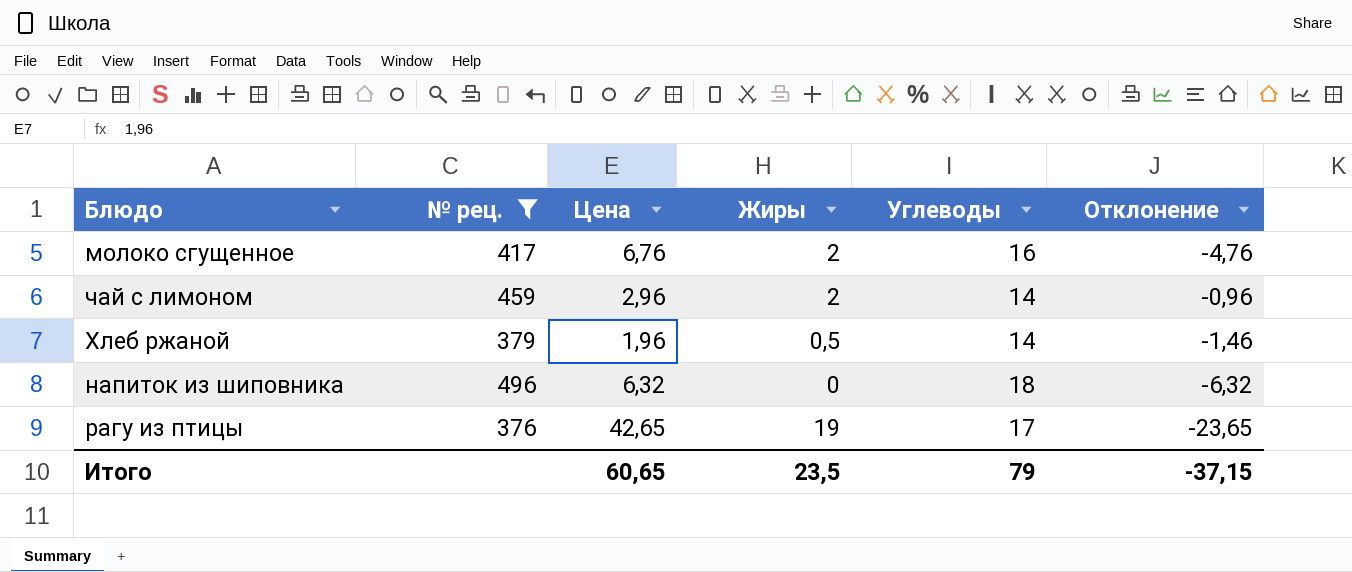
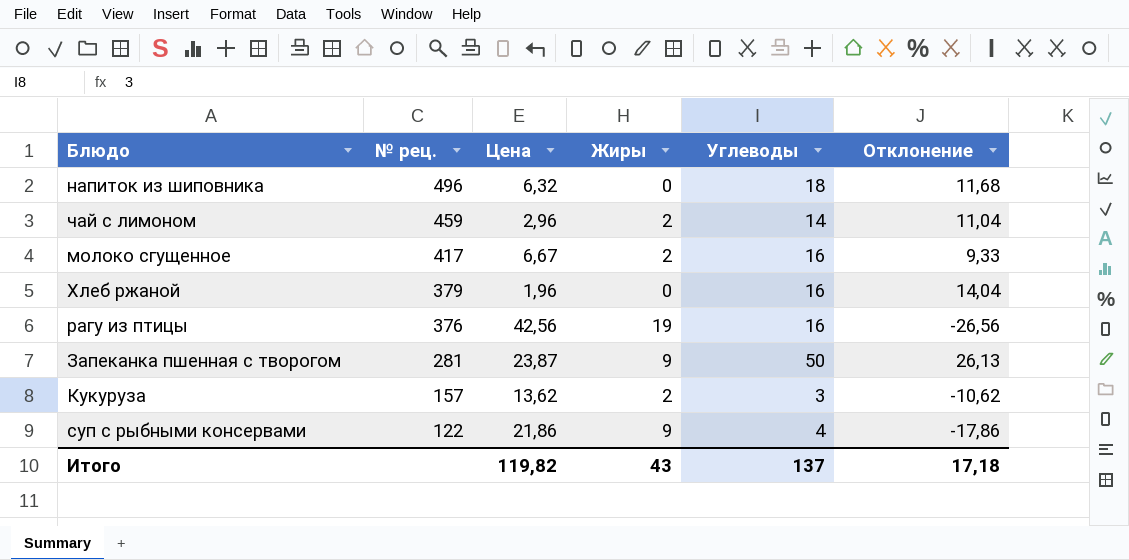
filter: № рец. >= 376 -> none
row order: none -> № рец. descending
column Отклонение | formula: [Жиры] - [Цена] -> [Углеводы] - [Цена]
молоко сгущенное | Цена: 6,76 -> 6,67
Хлеб ржаной | Жиры: 0,5 -> 0
Хлеб ржаной | Углеводы: 14 -> 16
рагу из птицы | Цена: 42,65 -> 42,56
рагу из птицы | Углеводы: 17 -> 16
Итого | Цена: 60,65 -> 119,82
Итого | Жиры: 23,5 -> 43
Итого | Углеводы: 79 -> 137
Итого | Отклонение: -37,15 -> 17,18

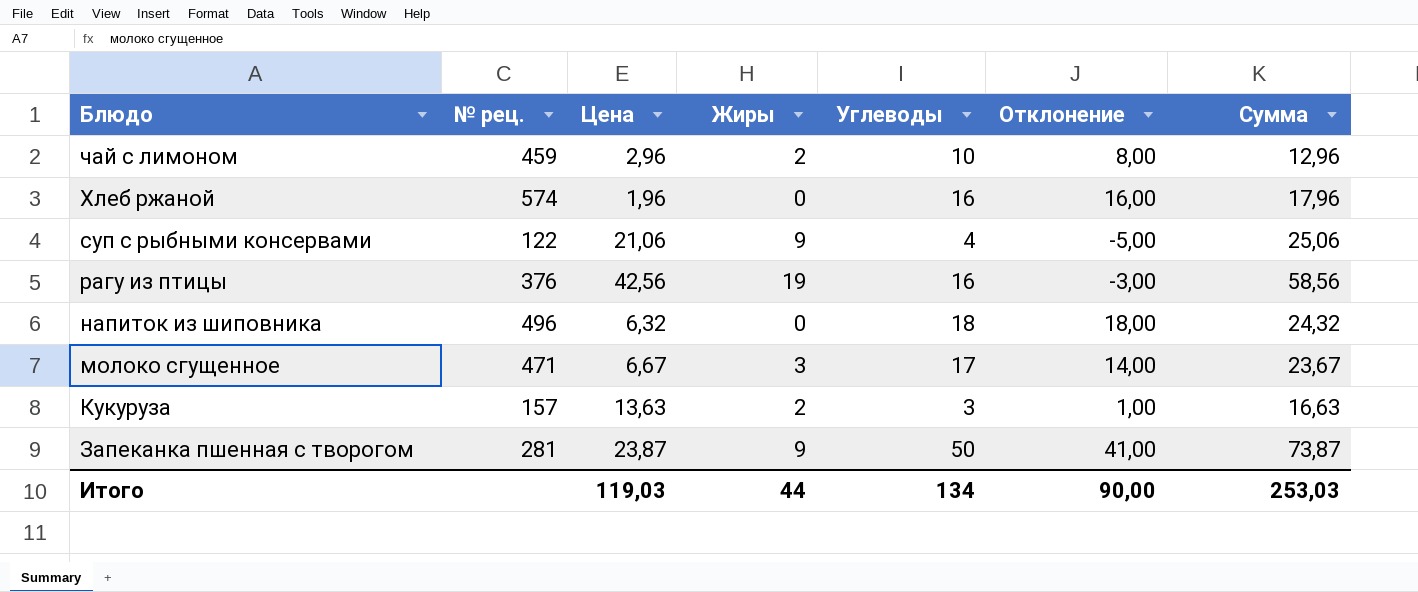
row order: № рец. descending -> Блюдо descending
column Отклонение | formula: [Углеводы] - [Цена] -> [Углеводы] - [Жиры]
column Сумма | formula: none -> [Цена] + [Углеводы]
чай с лимоном | Углеводы: 14 -> 10
Хлеб ржаной | № рец.: 379 -> 574
суп с рыбными консервами | Цена: 21,86 -> 21,06
молоко сгущенное | № рец.: 417 -> 471
молоко сгущенное | Жиры: 2 -> 3
молоко сгущенное | Углеводы: 16 -> 17
Кукуруза | Цена: 13,62 -> 13,63
Итого | Цена: 119,82 -> 119,03
Итого | Жиры: 43 -> 44
Итого | Углеводы: 137 -> 134
Итого | Отклонение: 17,18 -> 90,00

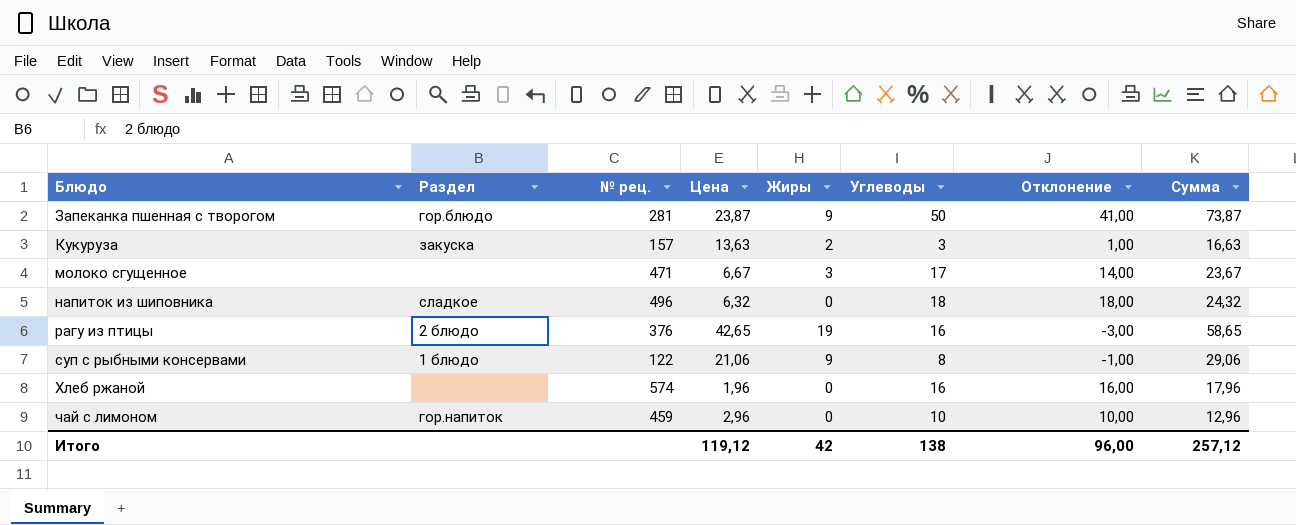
row order: Блюдо descending -> Блюдо ascending
column Раздел | position: none -> 2
рагу из птицы | Цена: 42,56 -> 42,65
рагу из птицы | Сумма: 58,56 -> 58,65
суп с рыбными консервами | Углеводы: 4 -> 8
суп с рыбными консервами | Отклонение: -5,00 -> -1,00
суп с рыбными консервами | Сумма: 25,06 -> 29,06
чай с лимоном | Жиры: 2 -> 0
чай с лимоном | Отклонение: 8,00 -> 10,00
Итого | Цена: 119,03 -> 119,12
Итого | Жиры: 44 -> 42
Итого | Углеводы: 134 -> 138
Итого | Отклонение: 90,00 -> 96,00
Итого | Сумма: 253,03 -> 257,12

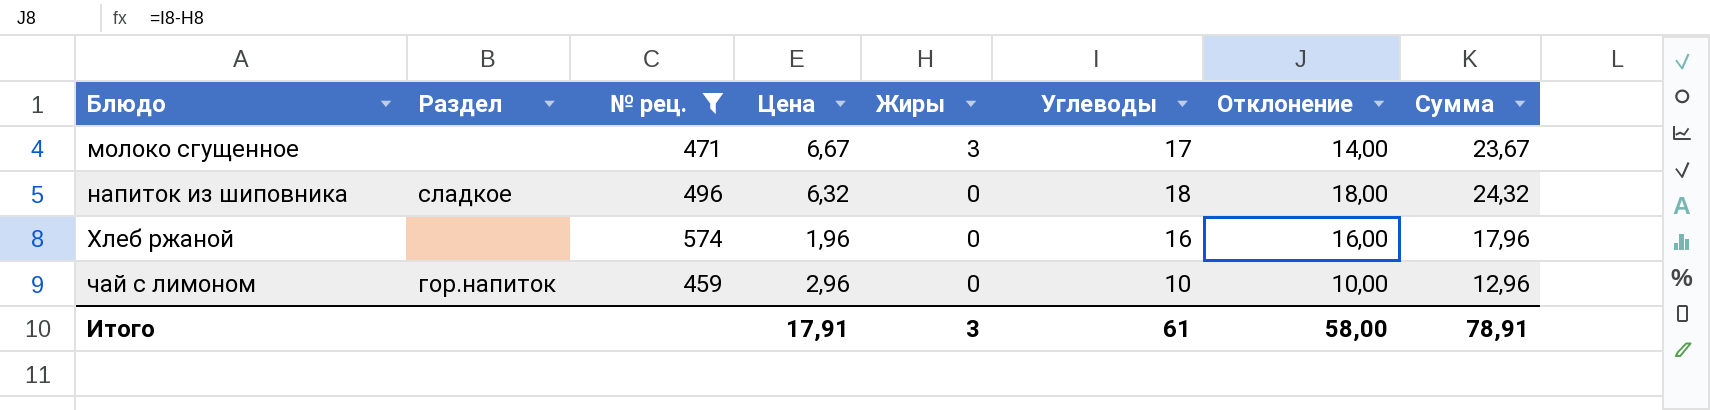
filter: none -> № рец. >= 459
Итого | Цена: 119,12 -> 17,91
Итого | Жиры: 42 -> 3
Итого | Углеводы: 138 -> 61
Итого | Отклонение: 96,00 -> 58,00
Итого | Сумма: 257,12 -> 78,91

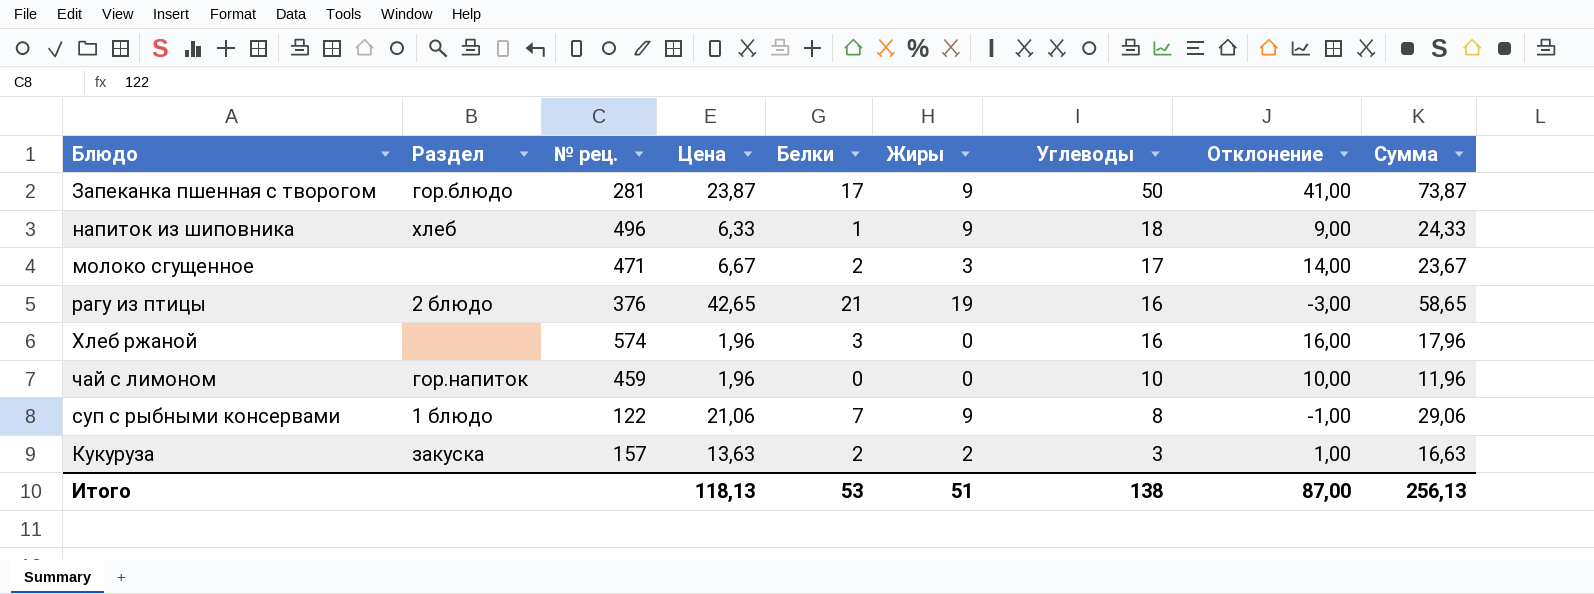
filter: № рец. >= 459 -> none
row order: Блюдо ascending -> Углеводы descending
column Белки | position: none -> 5
напиток из шиповника | Раздел: сладкое -> хлеб
напиток из шиповника | Цена: 6,32 -> 6,33
напиток из шиповника | Жиры: 0 -> 9
напиток из шиповника | Отклонение: 18,00 -> 9,00
напиток из шиповника | Сумма: 24,32 -> 24,33
чай с лимоном | Цена: 2,96 -> 1,96
чай с лимоном | Сумма: 12,96 -> 11,96
Итого | Цена: 17,91 -> 118,13
Итого | Жиры: 3 -> 51
Итого | Углеводы: 61 -> 138
Итого | Отклонение: 58,00 -> 87,00
Итого | Сумма: 78,91 -> 256,13

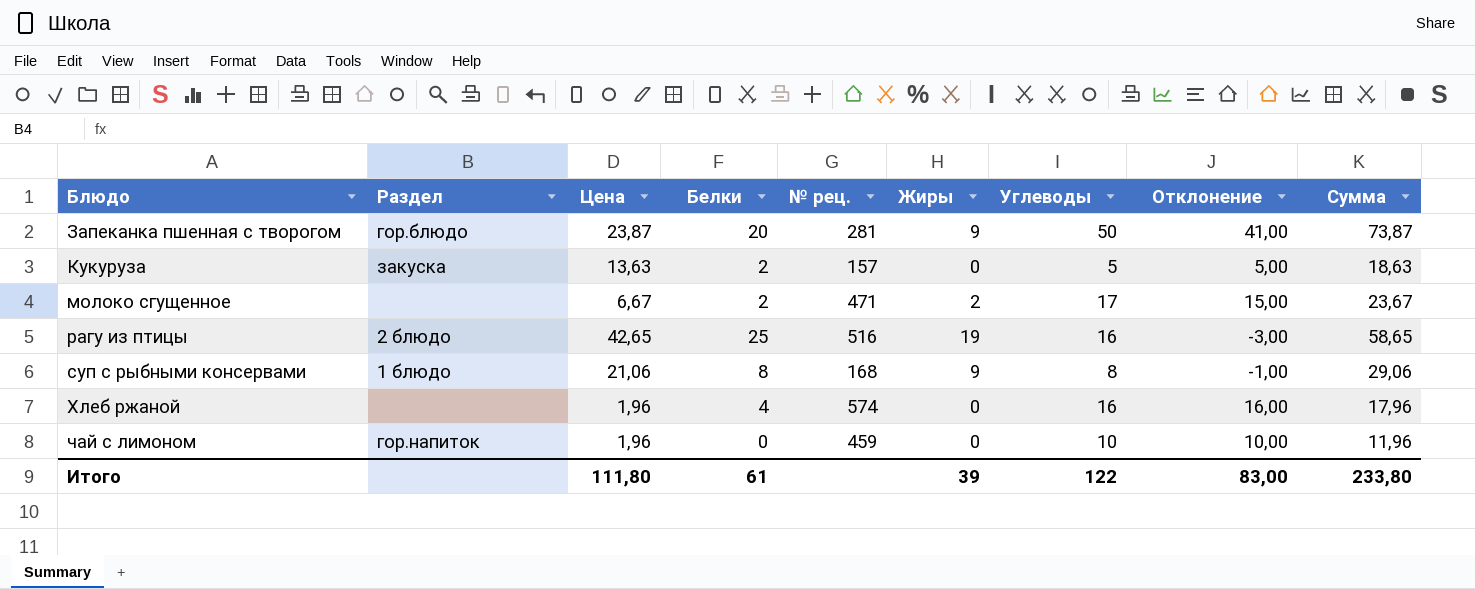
row order: Углеводы descending -> Блюдо ascending
column № рец. | position: 3 -> 5
row напиток из шиповника: хлеб | 496 | 6,33 | 1 | 9 | 18 | 9,00 | 24,33 -> none
Запеканка пшенная с творогом | Белки: 17 -> 20
Кукуруза | Жиры: 2 -> 0
Кукуруза | Углеводы: 3 -> 5
Кукуруза | Отклонение: 1,00 -> 5,00
Кукуруза | Сумма: 16,63 -> 18,63
молоко сгущенное | Жиры: 3 -> 2
молоко сгущенное | Отклонение: 14,00 -> 15,00
рагу из птицы | Белки: 21 -> 25
рагу из птицы | № рец.: 376 -> 516
суп с рыбными консервами | Белки: 7 -> 8
суп с рыбными консервами | № рец.: 122 -> 168
Хлеб ржаной | Белки: 3 -> 4
Итого | Цена: 118,13 -> 111,80
Итого | Белки: 53 -> 61
Итого | Жиры: 51 -> 39
Итого | Углеводы: 138 -> 122
Итого | Отклонение: 87,00 -> 83,00
Итого | Сумма: 256,13 -> 233,80

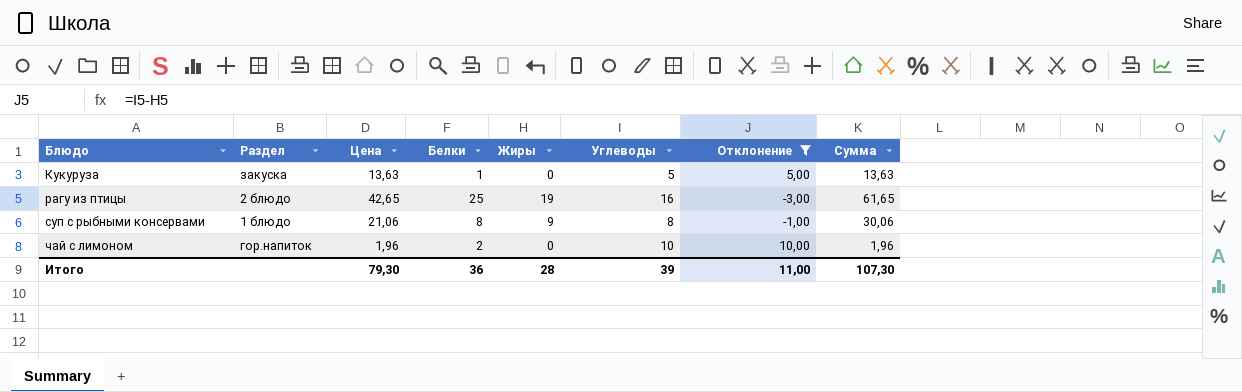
filter: none -> Отклонение <= 10,00
column № рец. | position: 5 -> none
column Сумма | formula: [Цена] + [Углеводы] -> [Цена] + [Жиры]
Кукуруза | Белки: 2 -> 1
чай с лимоном | Белки: 0 -> 2
Итого | Цена: 111,80 -> 79,30
Итого | Белки: 61 -> 36
Итого | Жиры: 39 -> 28
Итого | Углеводы: 122 -> 39
Итого | Отклонение: 83,00 -> 11,00
Итого | Сумма: 233,80 -> 107,30

